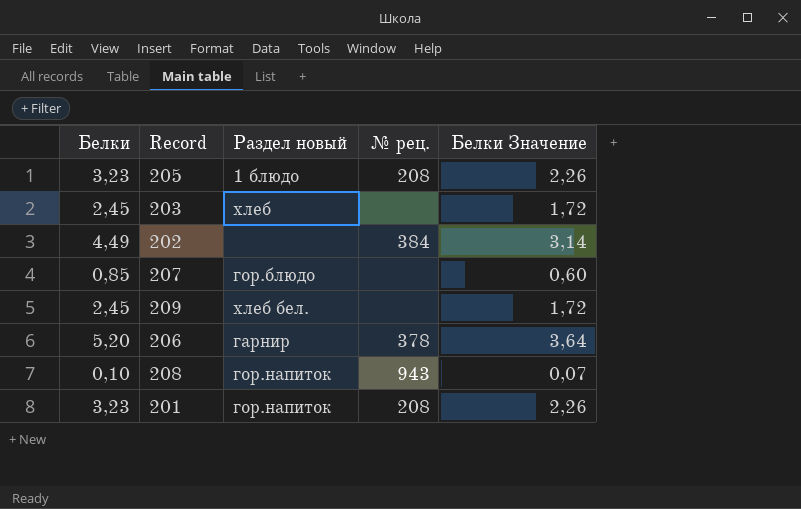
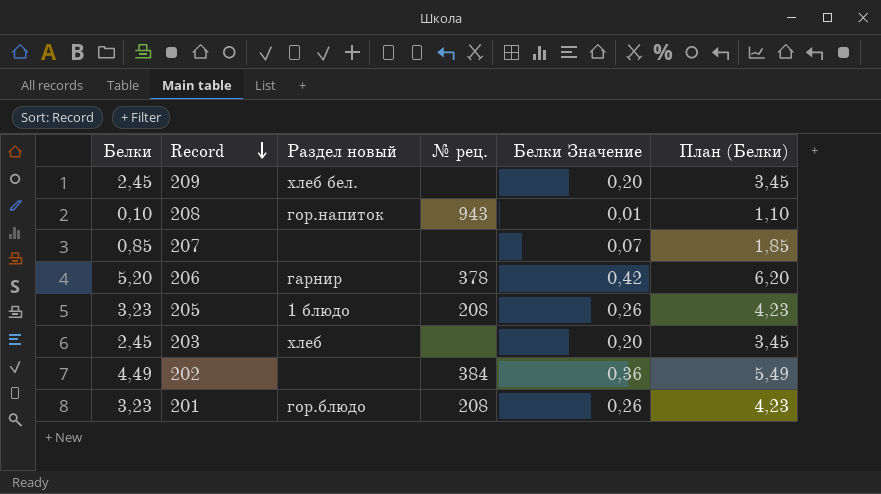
row order: none -> Record descending
column Белки Значение | formula: [Белки] * 0,7 -> [Белки] * 0,08
column План (Белки) | formula: none -> [Белки] + 1
207 | Раздел новый: гор.блюдо -> none
201 | Раздел новый: гор.напиток -> гор.блюдо

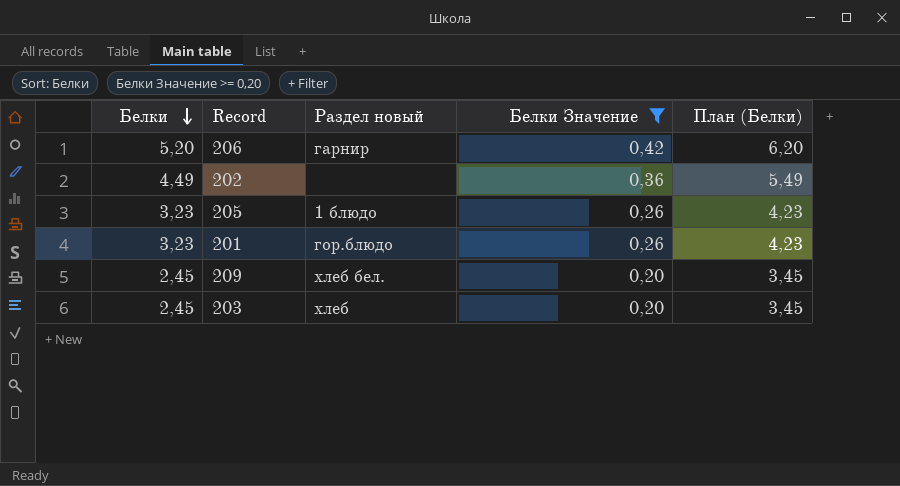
filter: none -> Белки Значение >= 0,20
row order: Record descending -> Белки descending
column № рец. | position: 4 -> none

